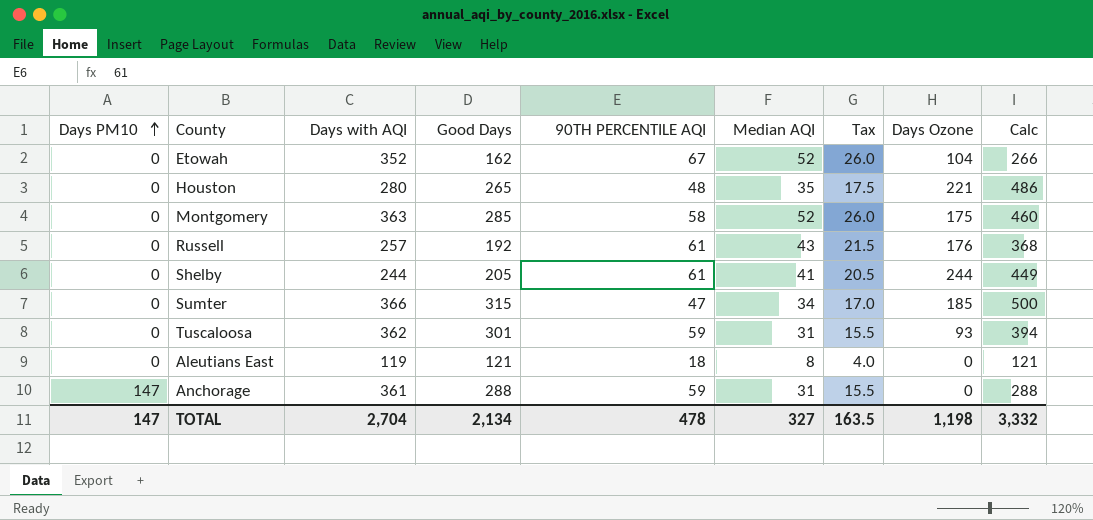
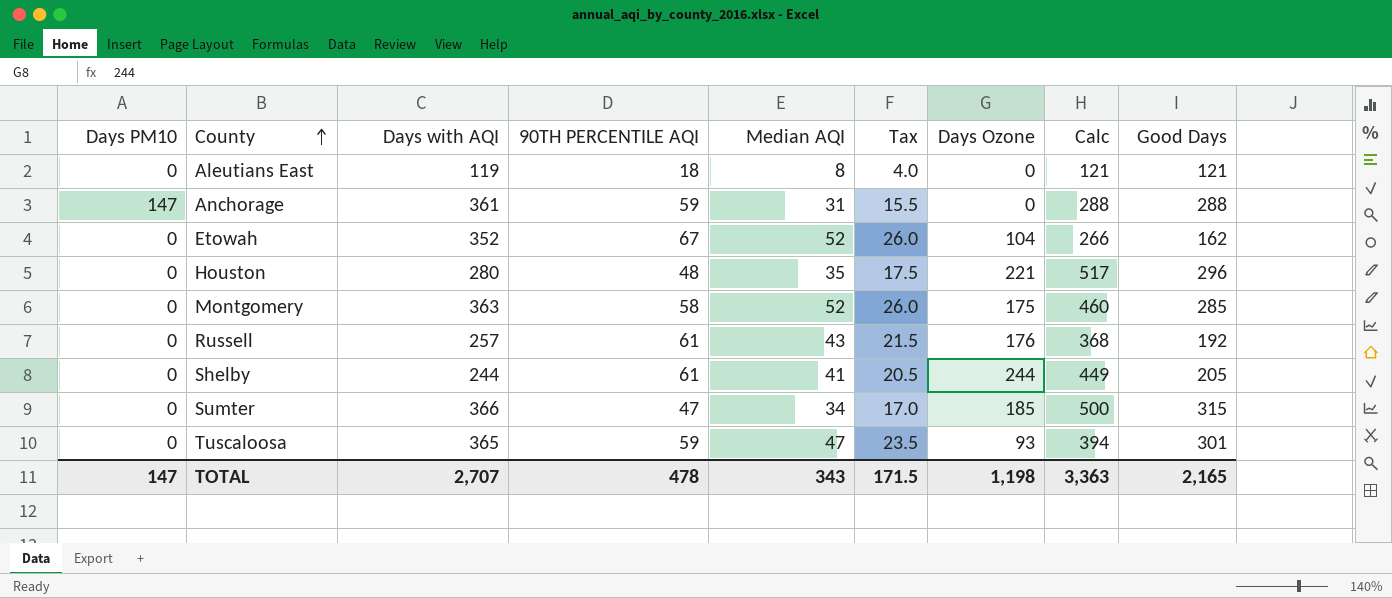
row order: Days PM10 ascending -> County ascending
column Good Days | position: 4 -> 9
Houston | Calc: 486 -> 517
Houston | Good Days: 265 -> 296
Tuscaloosa | Days with AQI: 362 -> 365
Tuscaloosa | Median AQI: 31 -> 47
Tuscaloosa | Tax: 15.5 -> 23.5
TOTAL | Days with AQI: 2,704 -> 2,707
TOTAL | Median AQI: 327 -> 343
TOTAL | Tax: 163.5 -> 171.5
TOTAL | Calc: 3,332 -> 3,363
TOTAL | Good Days: 2,134 -> 2,165

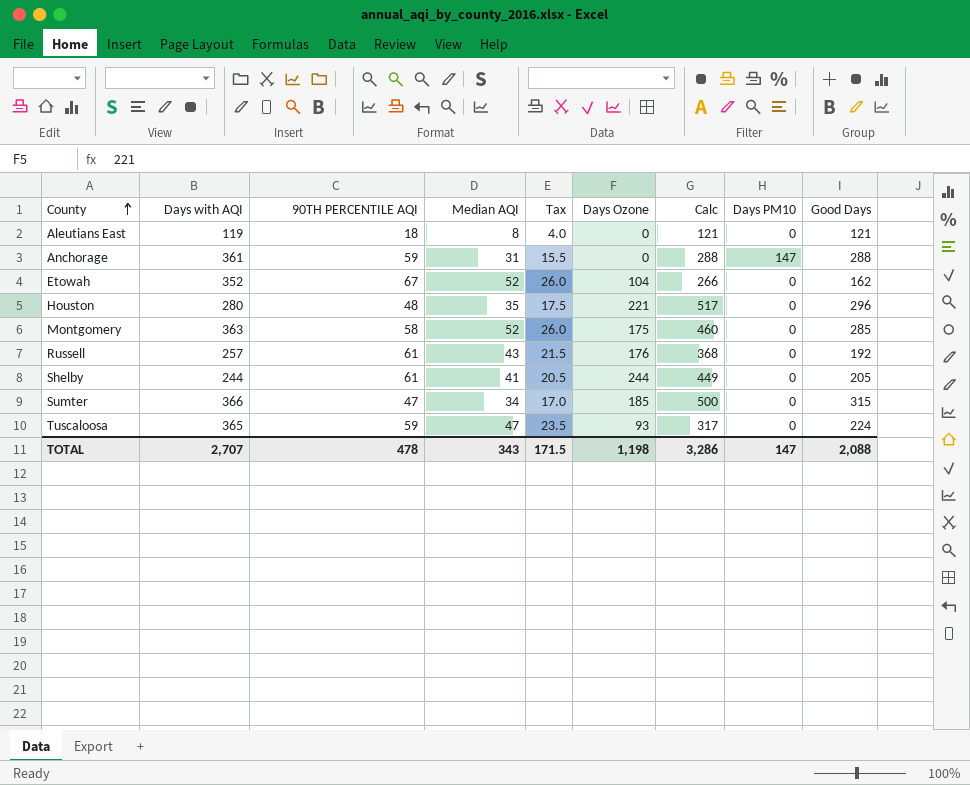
column Days PM10 | position: 1 -> 8
Tuscaloosa | Calc: 394 -> 317
Tuscaloosa | Good Days: 301 -> 224
TOTAL | Calc: 3,363 -> 3,286
TOTAL | Good Days: 2,165 -> 2,088

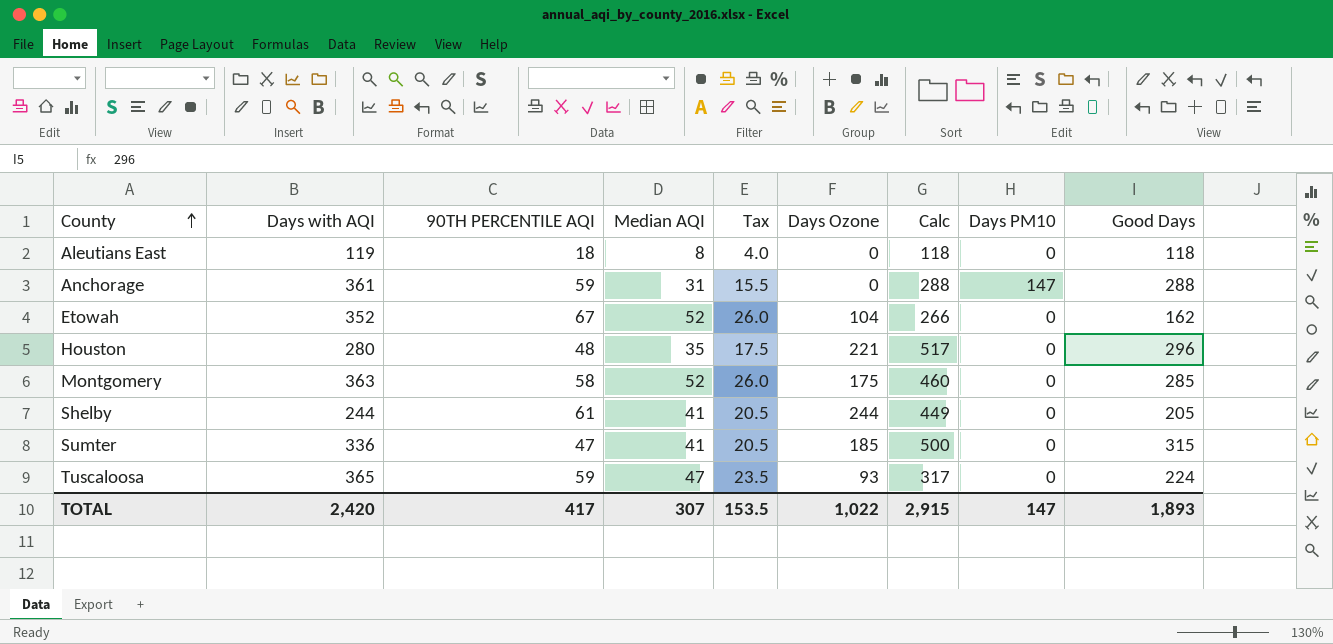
row Russell: 257 | 61 | 43 | 21.5 | 176 | 368 | 0 | 192 -> none
Aleutians East | Calc: 121 -> 118
Aleutians East | Good Days: 121 -> 118
Sumter | Days with AQI: 366 -> 336
Sumter | Median AQI: 34 -> 41
Sumter | Tax: 17.0 -> 20.5
TOTAL | Days with AQI: 2,707 -> 2,420
TOTAL | 90TH PERCENTILE AQI: 478 -> 417
TOTAL | Median AQI: 343 -> 307
TOTAL | Tax: 171.5 -> 153.5
TOTAL | Days Ozone: 1,198 -> 1,022
TOTAL | Calc: 3,286 -> 2,915
TOTAL | Good Days: 2,088 -> 1,893

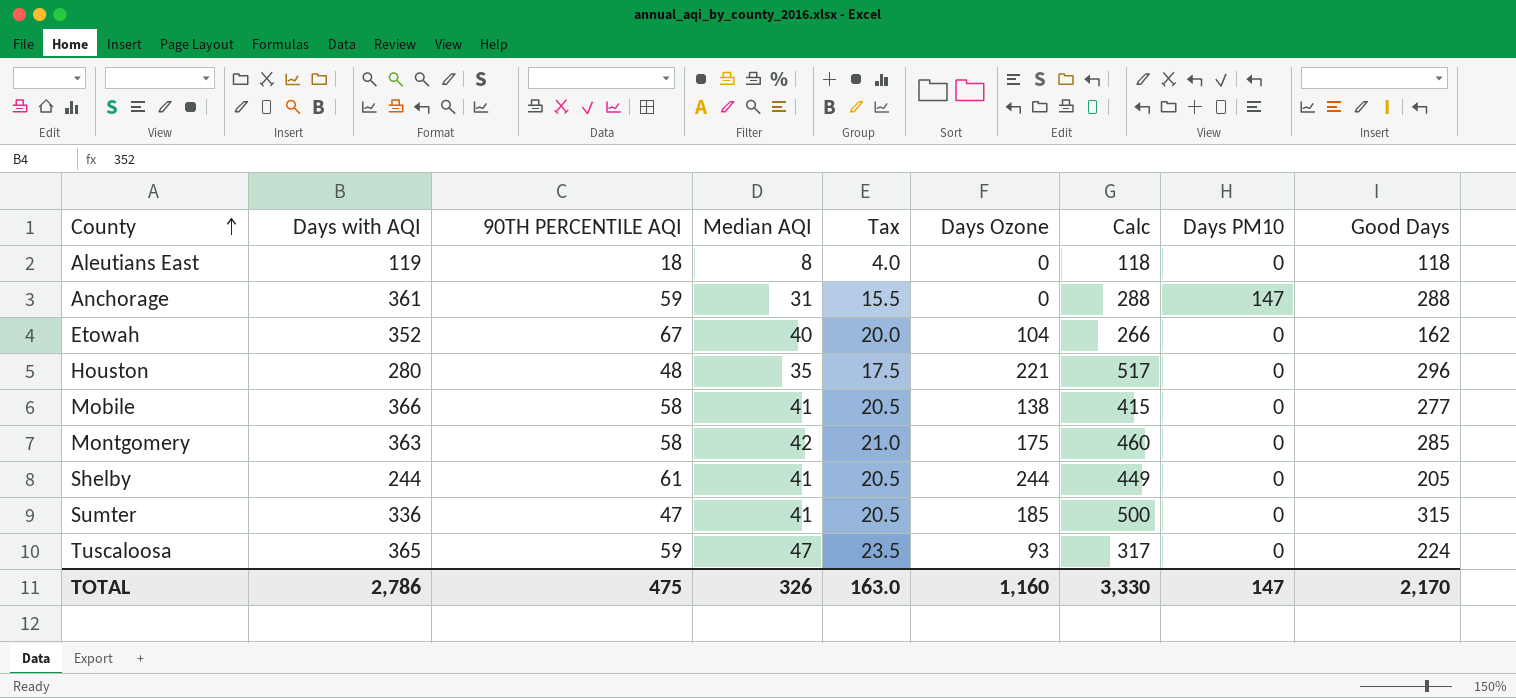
Etowah | Median AQI: 52 -> 40
Etowah | Tax: 26.0 -> 20.0
row Mobile: none -> 366 | 58 | 41 | 20.5 | 138 | 415 | 0 | 277
Montgomery | Median AQI: 52 -> 42
Montgomery | Tax: 26.0 -> 21.0
TOTAL | Days with AQI: 2,420 -> 2,786
TOTAL | 90TH PERCENTILE AQI: 417 -> 475
TOTAL | Median AQI: 307 -> 326
TOTAL | Tax: 153.5 -> 163.0
TOTAL | Days Ozone: 1,022 -> 1,160
TOTAL | Calc: 2,915 -> 3,330
TOTAL | Good Days: 1,893 -> 2,170

